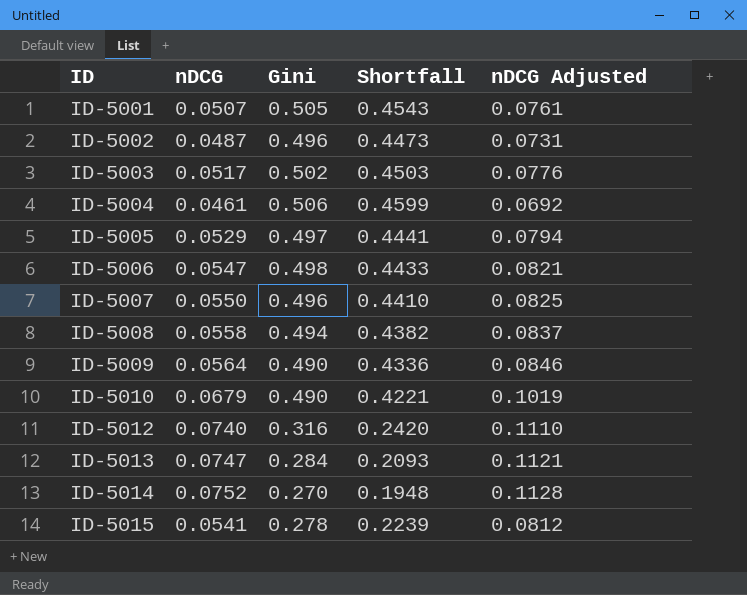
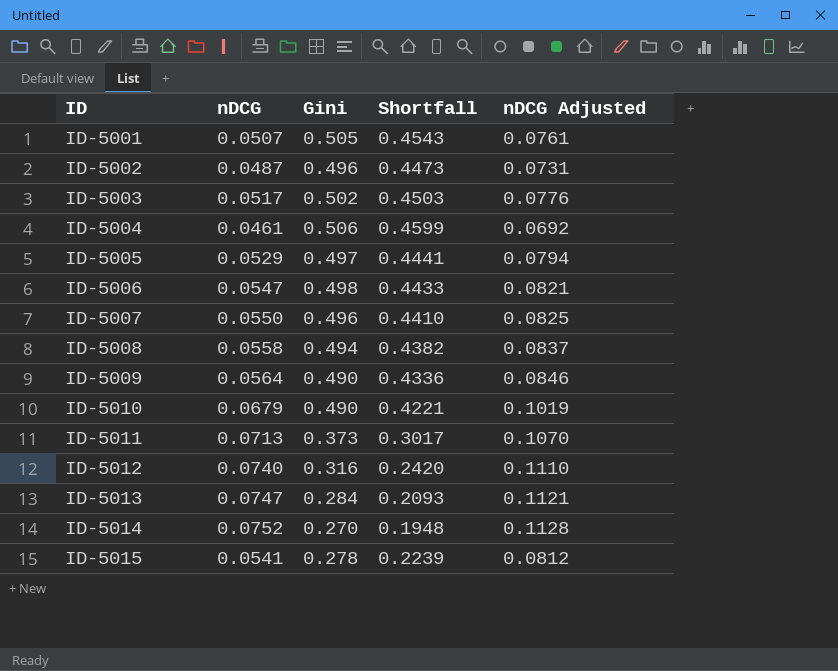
row ID-5011: none -> 0.0713 | 0.373 | 0.3017 | 0.1070

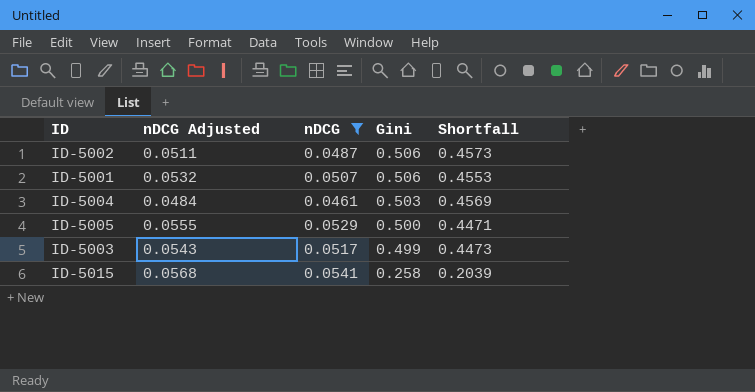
filter: none -> nDCG <= 0.0541
row order: ID ascending -> Gini descending
column nDCG Adjusted | formula: [nDCG] * 1.5 -> [nDCG] * 1.05
column nDCG Adjusted | position: 5 -> 2
ID-5002 | Gini: 0.496 -> 0.506
ID-5002 | Shortfall: 0.4473 -> 0.4573
ID-5001 | Gini: 0.505 -> 0.506
ID-5001 | Shortfall: 0.4543 -> 0.4553
ID-5004 | Gini: 0.506 -> 0.503
ID-5004 | Shortfall: 0.4599 -> 0.4569
ID-5005 | Gini: 0.497 -> 0.500
ID-5005 | Shortfall: 0.4441 -> 0.4471
ID-5003 | Gini: 0.502 -> 0.499
ID-5003 | Shortfall: 0.4503 -> 0.4473
ID-5015 | Gini: 0.278 -> 0.258
ID-5015 | Shortfall: 0.2239 -> 0.2039

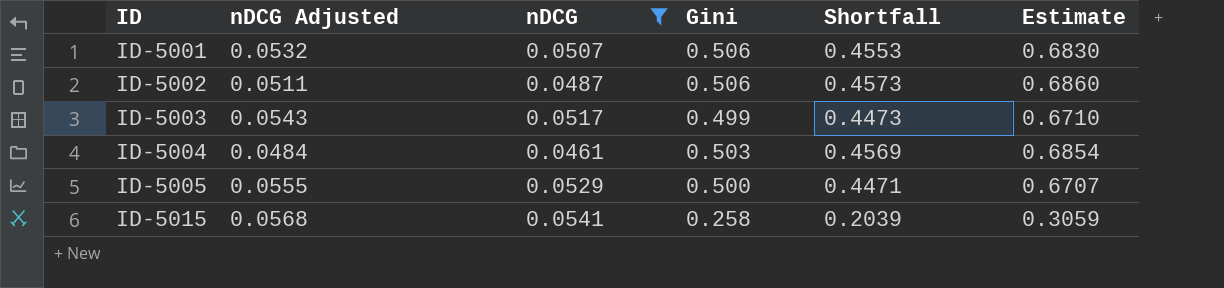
row order: Gini descending -> ID ascending
column Estimate | formula: none -> [Shortfall] * 1.5

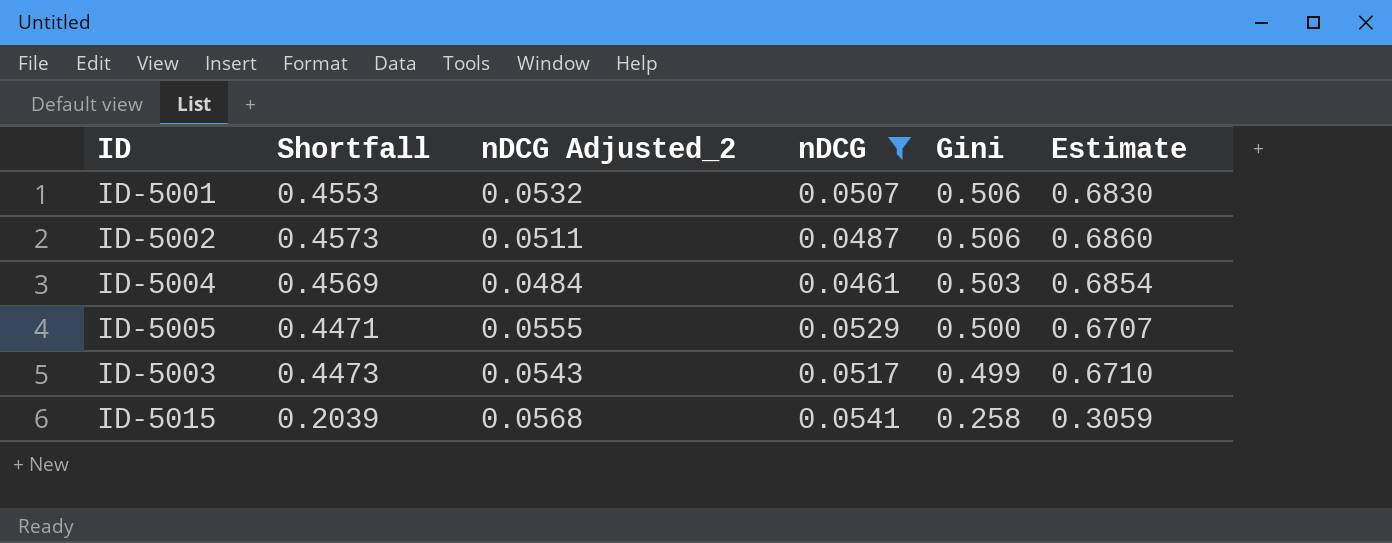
row order: ID ascending -> Gini descending
column Shortfall | position: 5 -> 2
column name: nDCG Adjusted -> nDCG Adjusted_2

